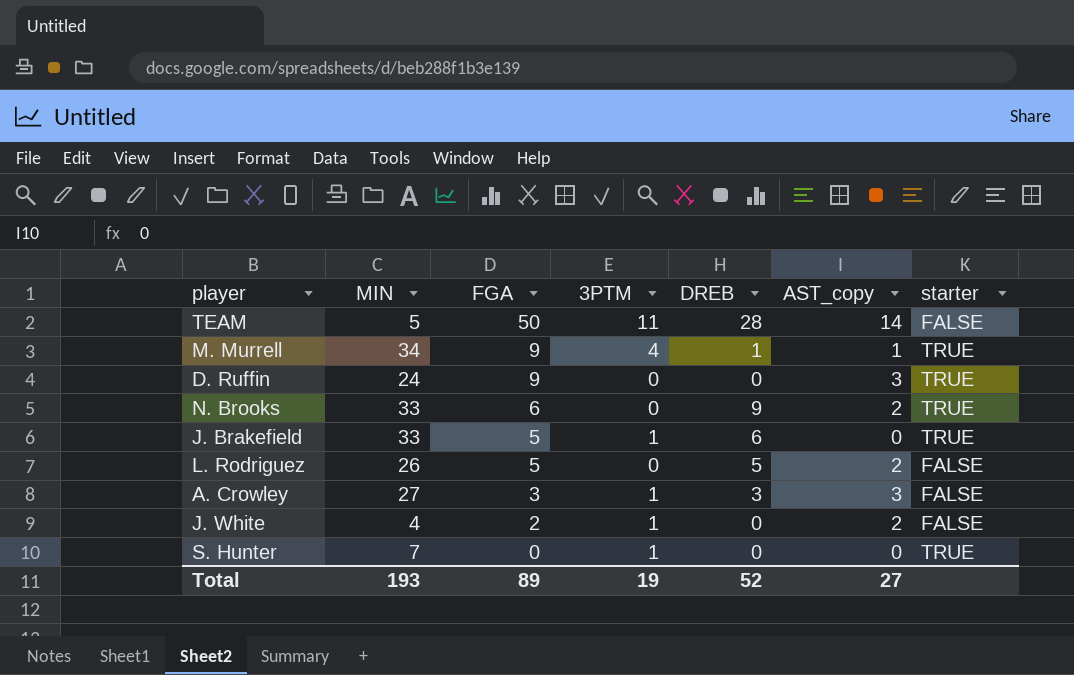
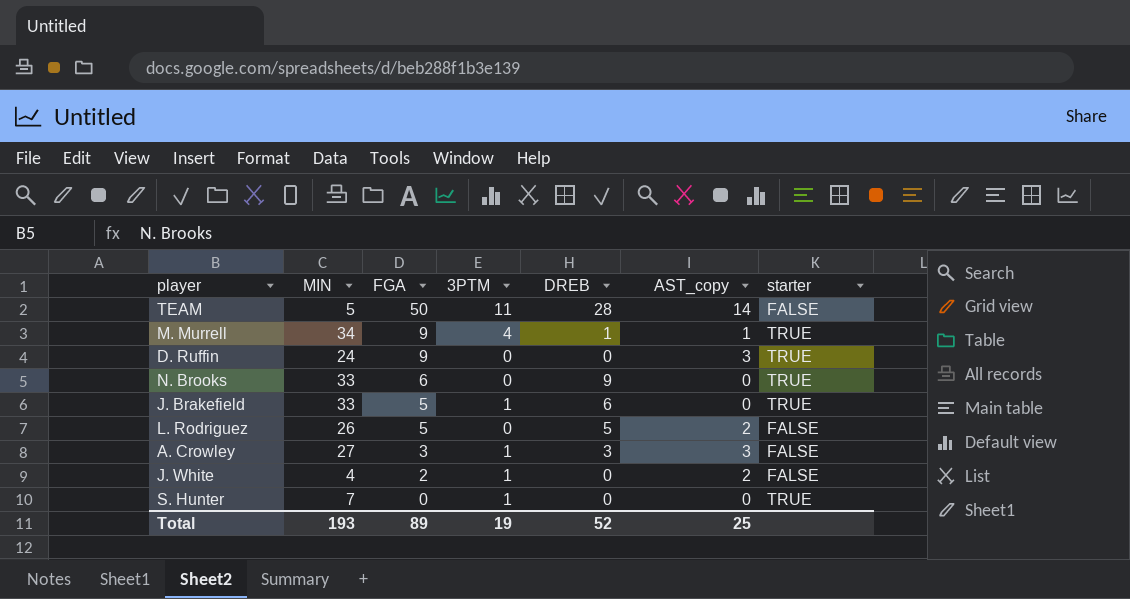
N. Brooks | AST_copy: 2 -> 0
Total | AST_copy: 27 -> 25

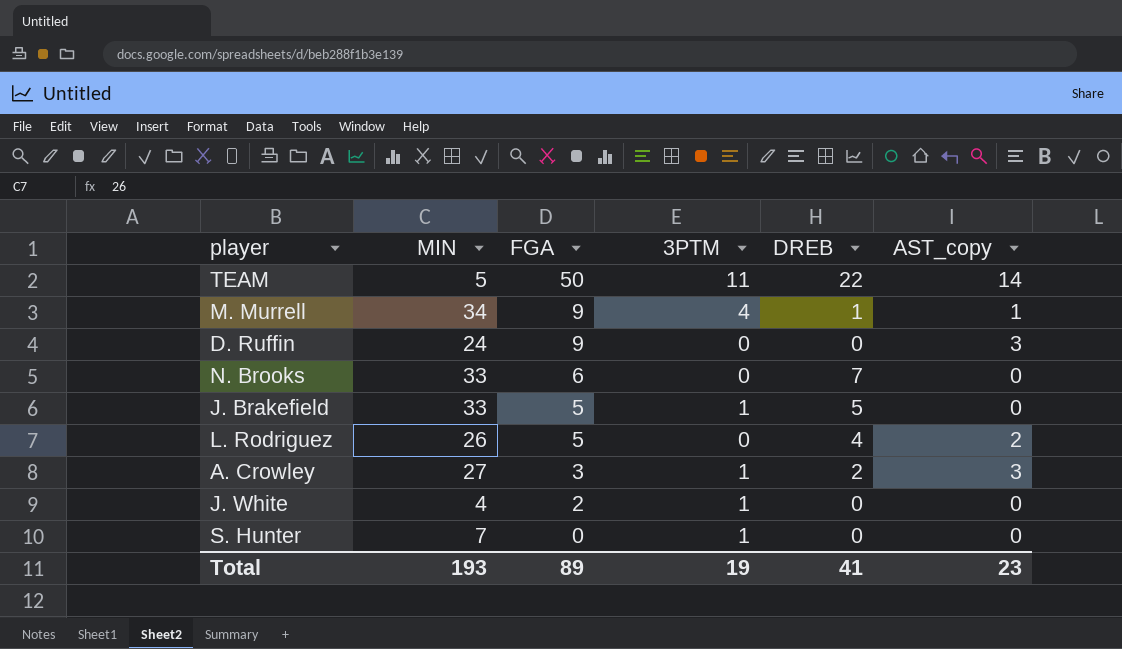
column starter | position: 7 -> none
TEAM | DREB: 28 -> 22
N. Brooks | DREB: 9 -> 7
J. Brakefield | DREB: 6 -> 5
L. Rodriguez | DREB: 5 -> 4
A. Crowley | DREB: 3 -> 2
J. White | AST_copy: 2 -> 0
Total | DREB: 52 -> 41
Total | AST_copy: 25 -> 23

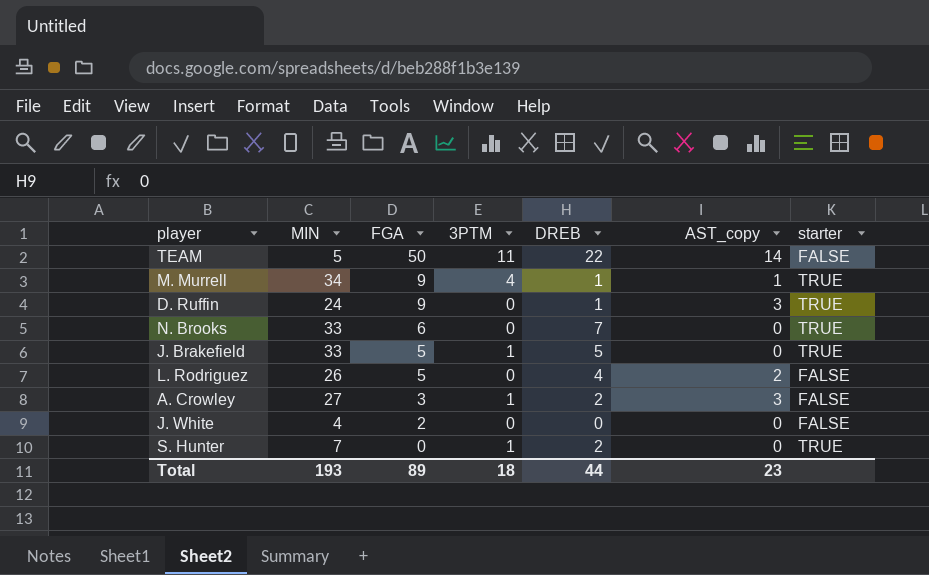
column starter | position: none -> 7
D. Ruffin | DREB: 0 -> 1
J. White | 3PTM: 1 -> 0
S. Hunter | DREB: 0 -> 2
Total | 3PTM: 19 -> 18
Total | DREB: 41 -> 44

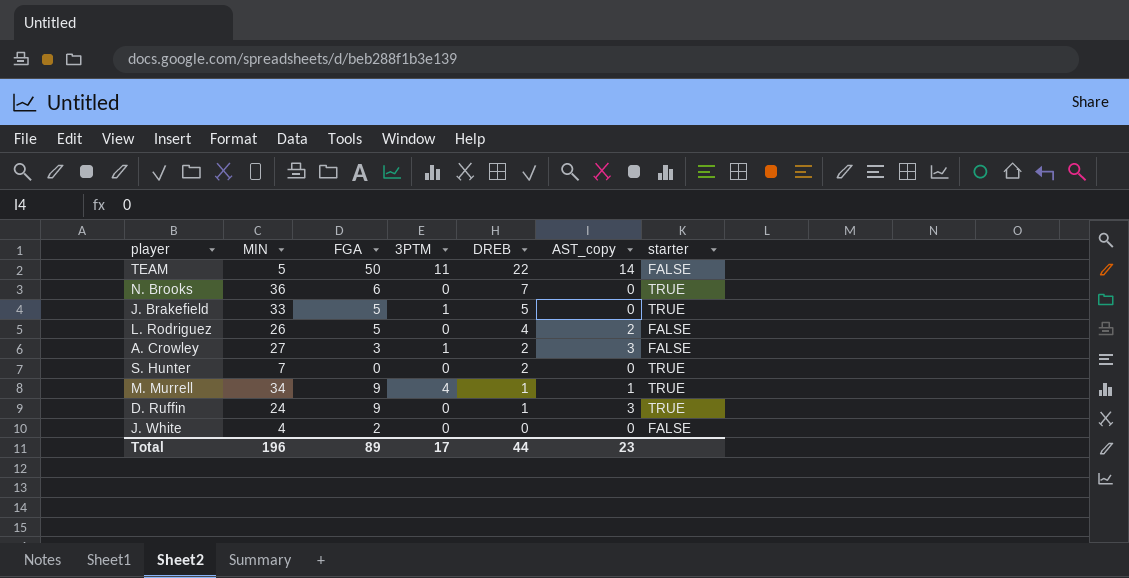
row order: FGA descending -> DREB descending
N. Brooks | MIN: 33 -> 36
S. Hunter | 3PTM: 1 -> 0
Total | MIN: 193 -> 196
Total | 3PTM: 18 -> 17

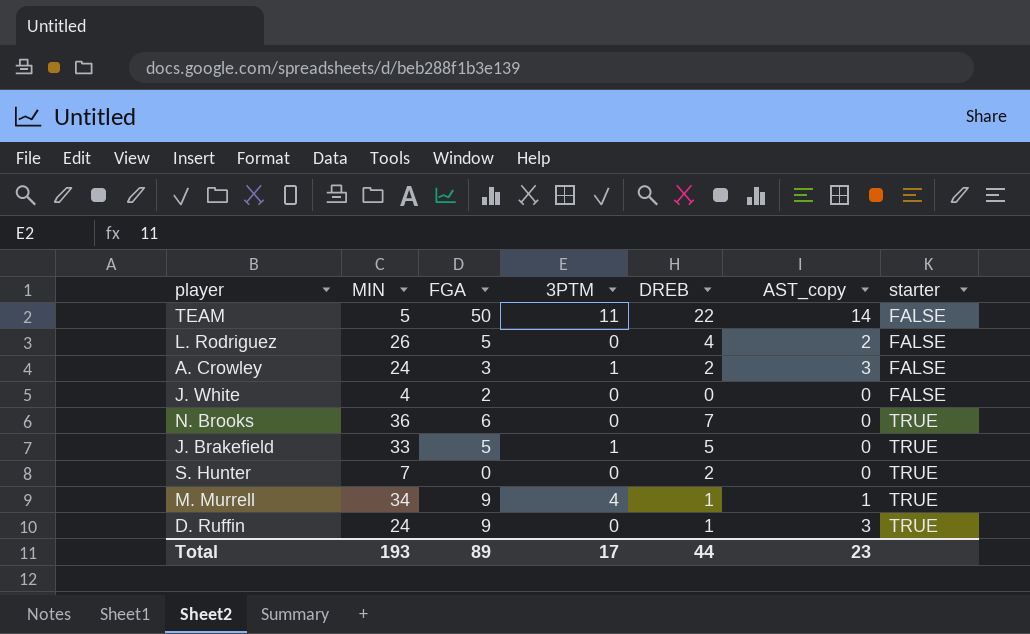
row order: DREB descending -> starter ascending
A. Crowley | MIN: 27 -> 24
Total | MIN: 196 -> 193

